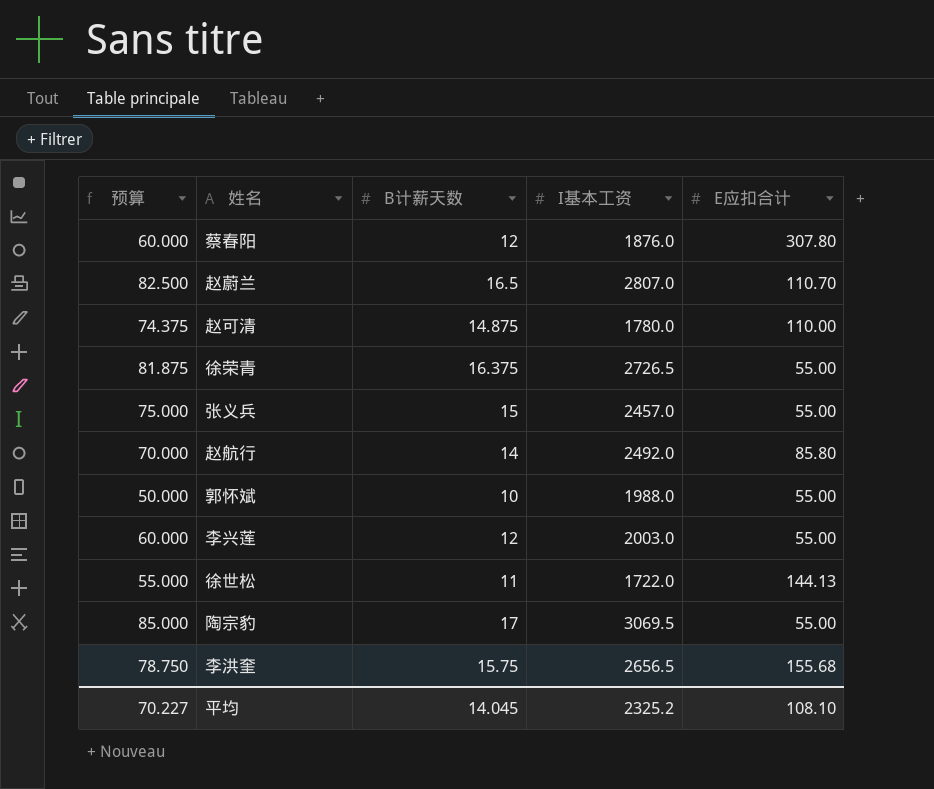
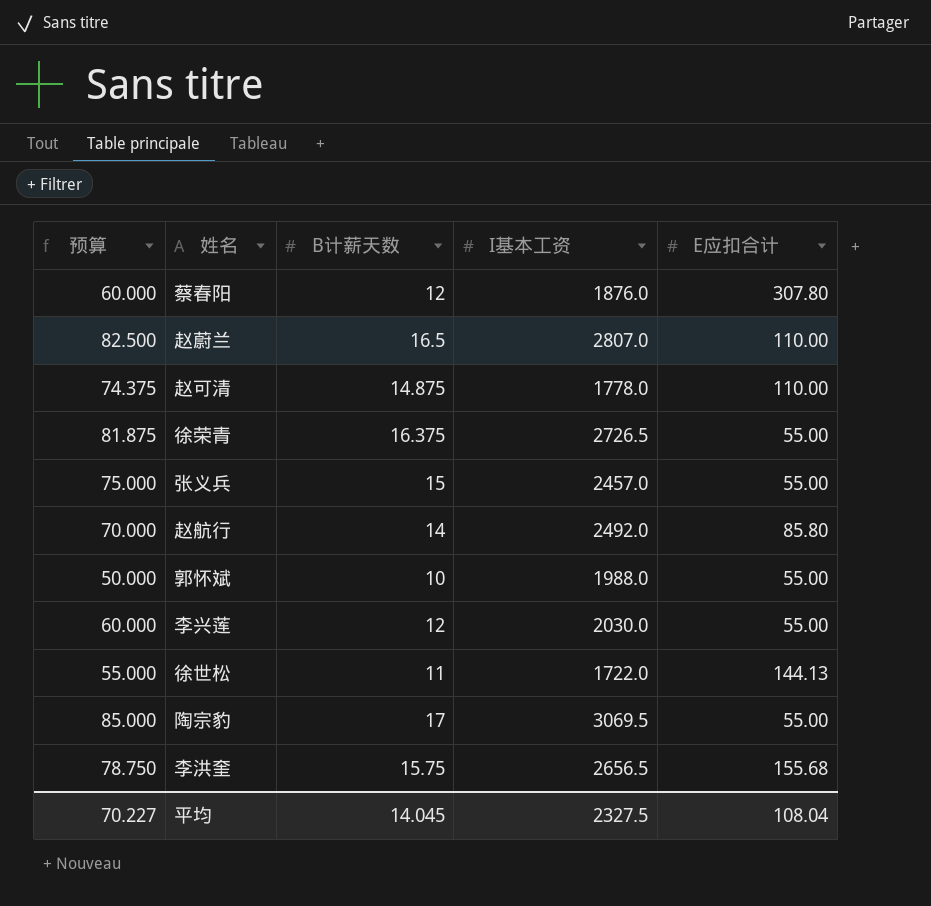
赵蔚兰 | E应扣合计: 110.70 -> 110.00
赵可清 | I基本工资: 1780.0 -> 1778.0
李兴莲 | I基本工资: 2003.0 -> 2030.0
平均 | I基本工资: 2325.2 -> 2327.5
平均 | E应扣合计: 108.10 -> 108.04

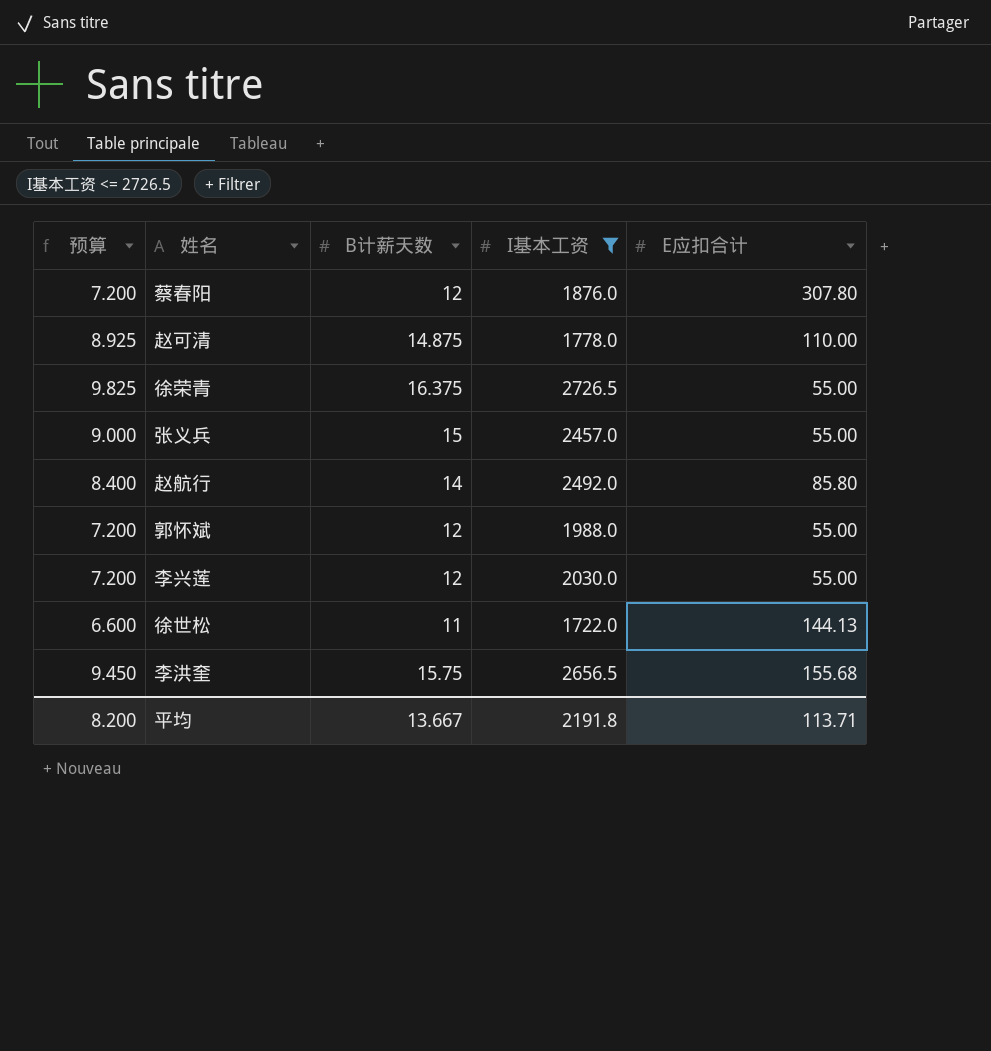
filter: none -> I基本工资 <= 2726.5
column 预算 | formula: [B计薪天数] * 5 -> [B计薪天数] * 0.6
郭怀斌 | B计薪天数: 10 -> 12
平均 | 预算: 70.227 -> 8.200
平均 | B计薪天数: 14.045 -> 13.667
平均 | I基本工资: 2327.5 -> 2191.8
平均 | E应扣合计: 108.04 -> 113.71

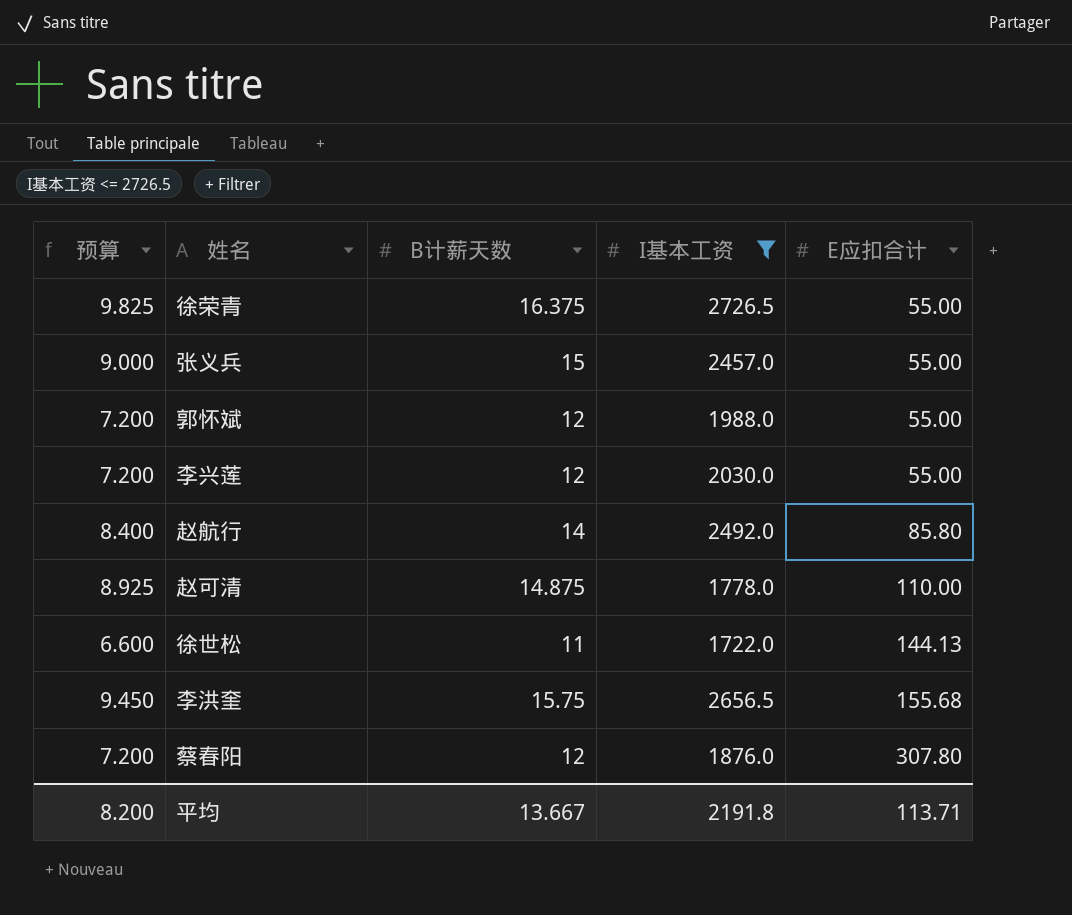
row order: none -> E应扣合计 ascending

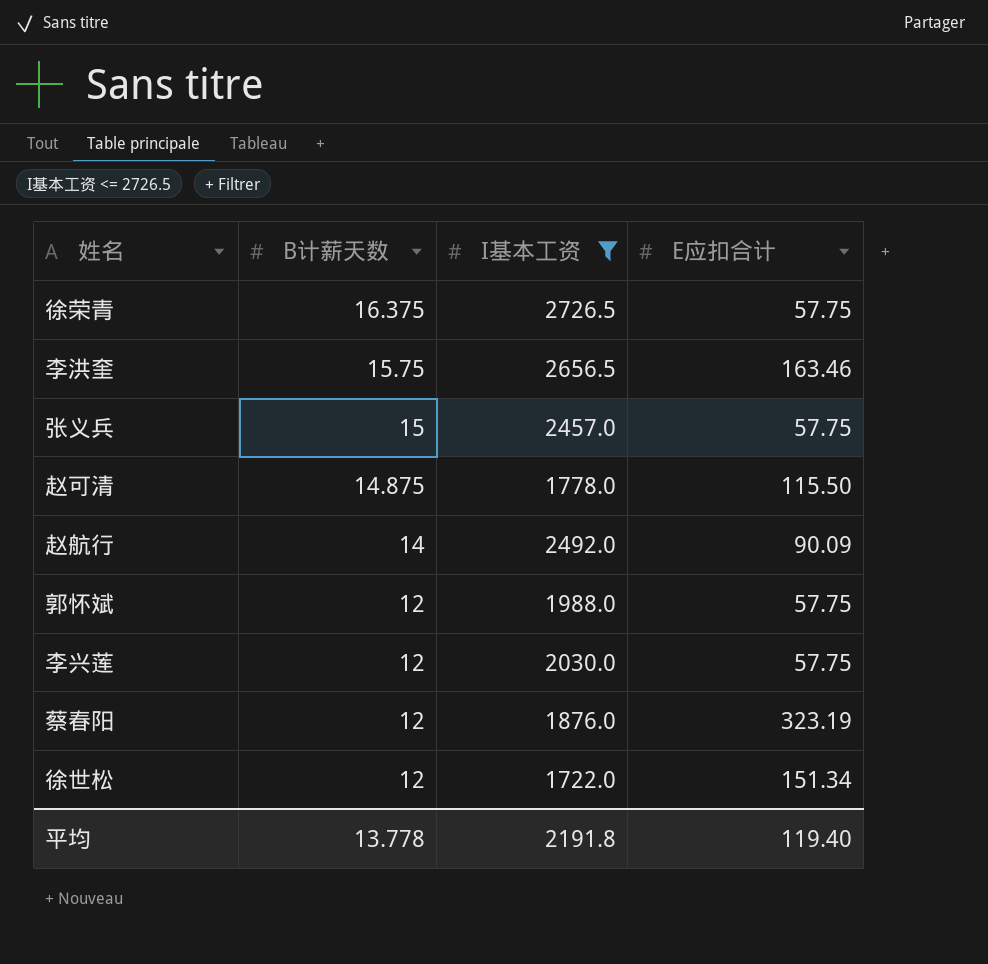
row order: E应扣合计 ascending -> B计薪天数 descending
column 预算 | formula: [B计薪天数] * 0.6 -> none
徐荣青 | E应扣合计: 55.00 -> 57.75
李洪奎 | E应扣合计: 155.68 -> 163.46
张义兵 | E应扣合计: 55.00 -> 57.75
赵可清 | E应扣合计: 110.00 -> 115.50
赵航行 | E应扣合计: 85.80 -> 90.09
郭怀斌 | E应扣合计: 55.00 -> 57.75
李兴莲 | E应扣合计: 55.00 -> 57.75
蔡春阳 | E应扣合计: 307.80 -> 323.19
徐世松 | B计薪天数: 11 -> 12
徐世松 | E应扣合计: 144.13 -> 151.34
平均 | B计薪天数: 13.667 -> 13.778
平均 | E应扣合计: 113.71 -> 119.40

